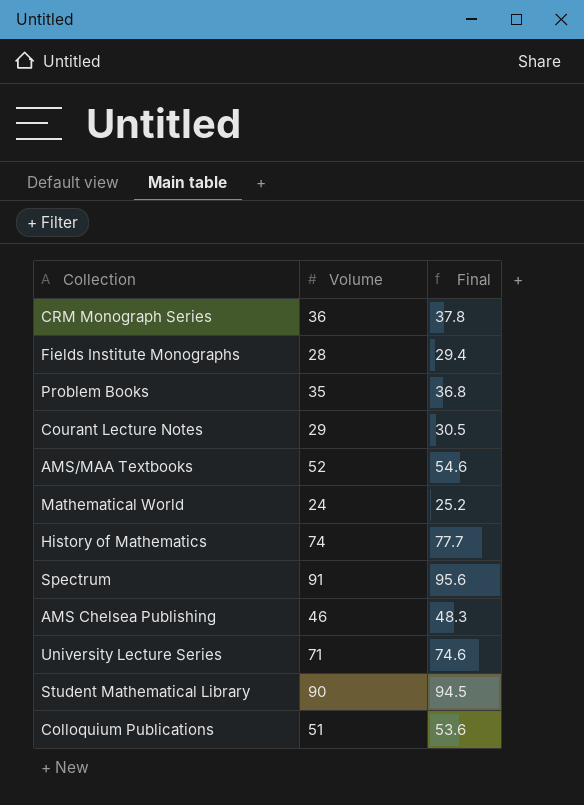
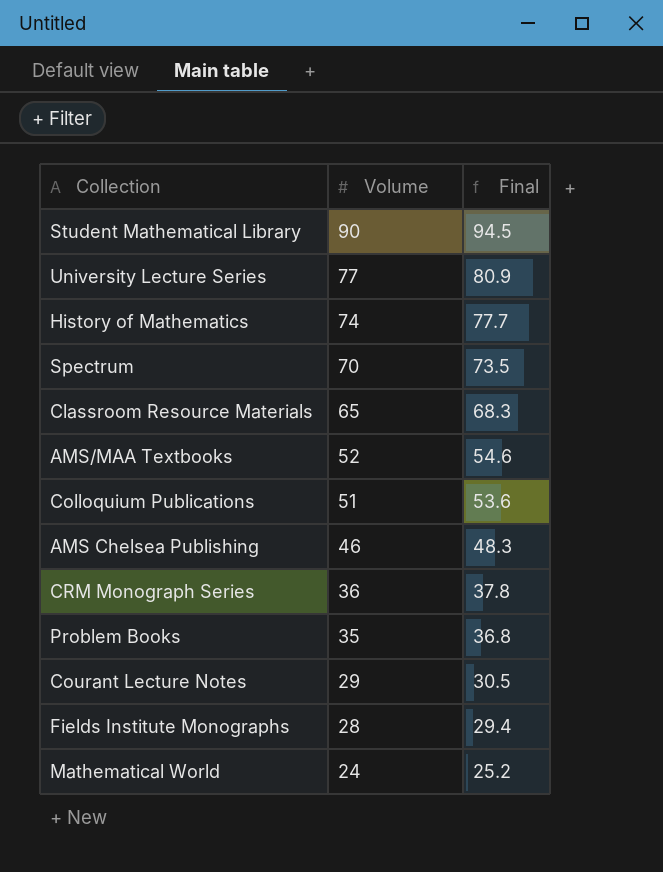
row order: none -> Volume descending
University Lecture Series | Volume: 71 -> 77
University Lecture Series | Final: 74.6 -> 80.9
Spectrum | Volume: 91 -> 70
Spectrum | Final: 95.6 -> 73.5
row Classroom Resource Materials: none -> 65 | 68.3

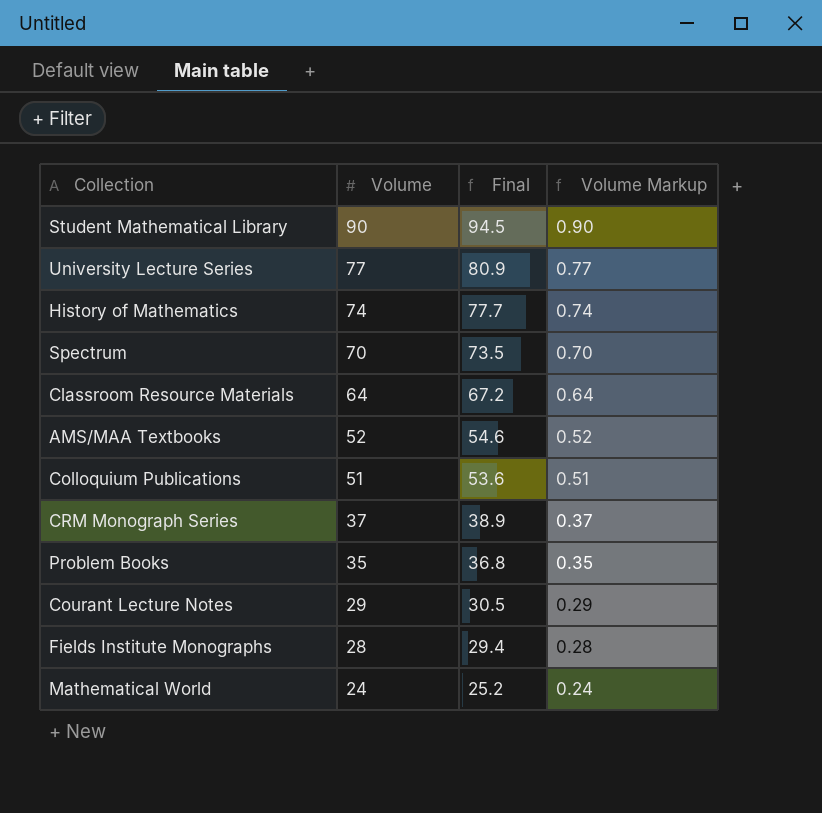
column Volume Markup | formula: none -> [Volume] * 0.01
row AMS Chelsea Publishing: 46 | 48.3 -> none
Classroom Resource Materials | Volume: 65 -> 64
Classroom Resource Materials | Final: 68.3 -> 67.2
CRM Monograph Series | Volume: 36 -> 37
CRM Monograph Series | Final: 37.8 -> 38.9

